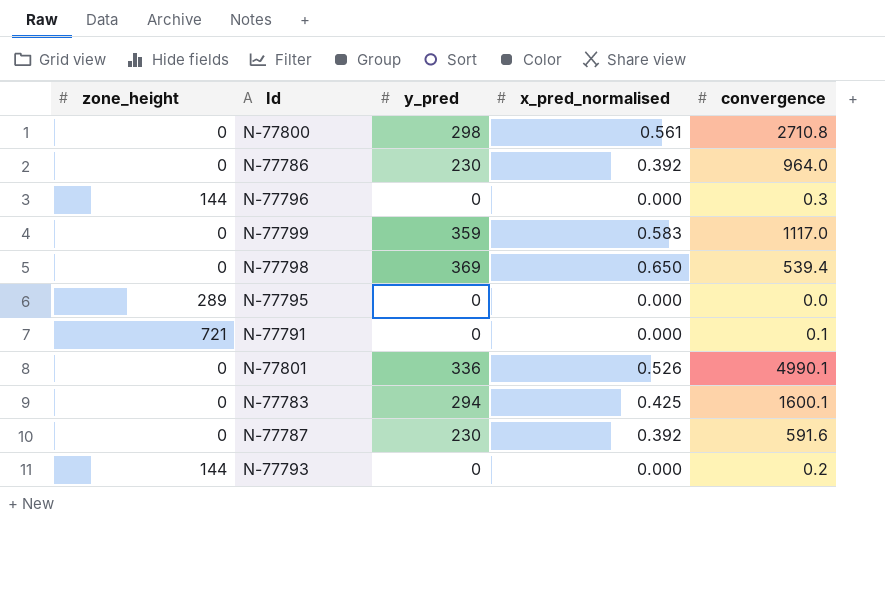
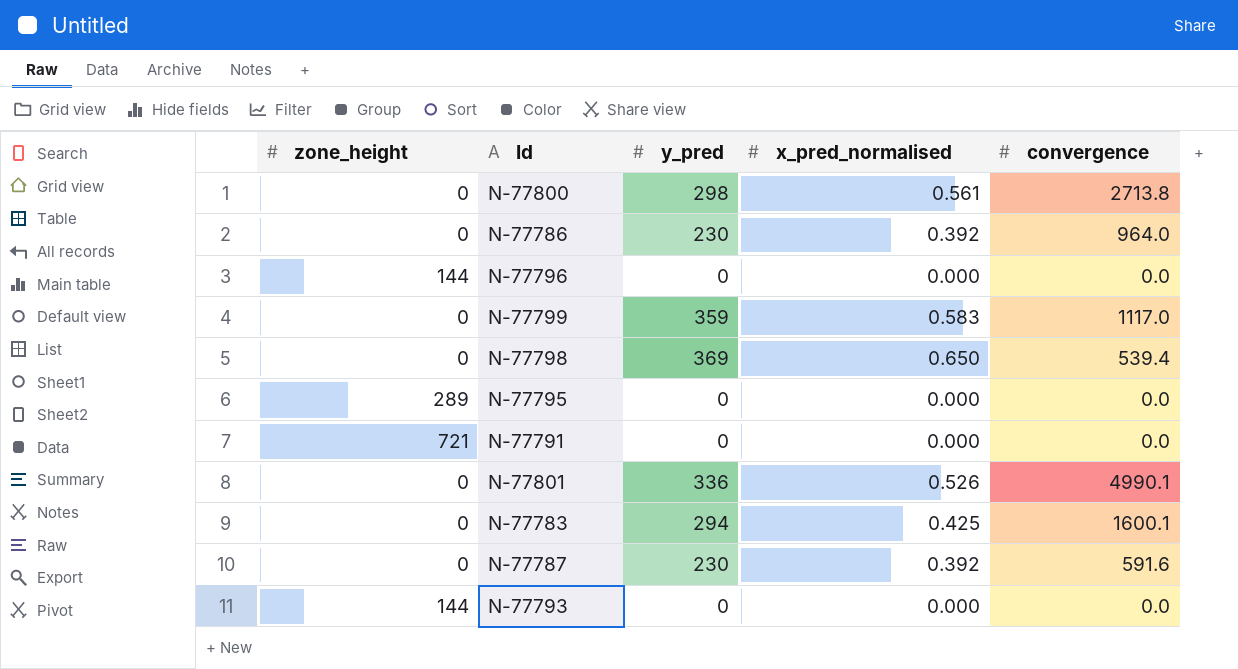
N-77800 | convergence: 2710.8 -> 2713.8
N-77796 | convergence: 0.3 -> 0.0
N-77791 | convergence: 0.1 -> 0.0
N-77793 | convergence: 0.2 -> 0.0

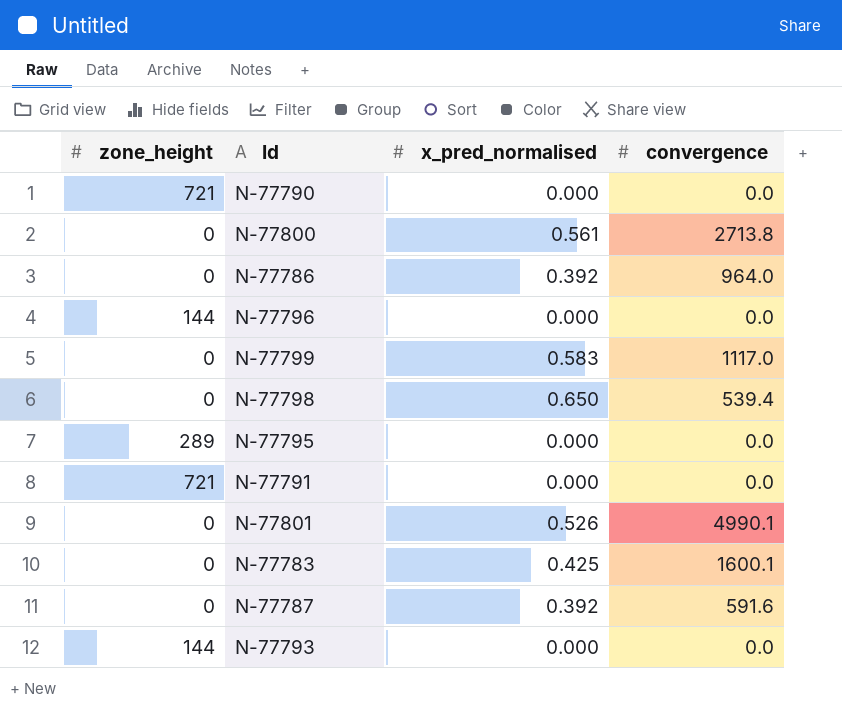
column y_pred | position: 3 -> none
row N-77790: none -> 721 | 0.000 | 0.0

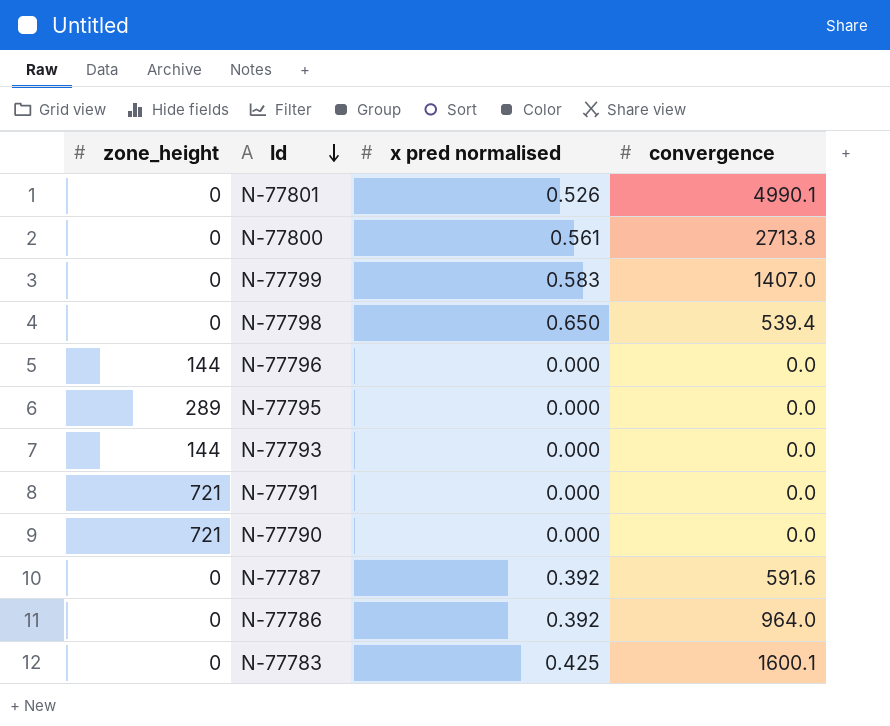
row order: none -> Id descending
column name: x_pred_normalised -> x pred normalised
N-77799 | convergence: 1117.0 -> 1407.0

